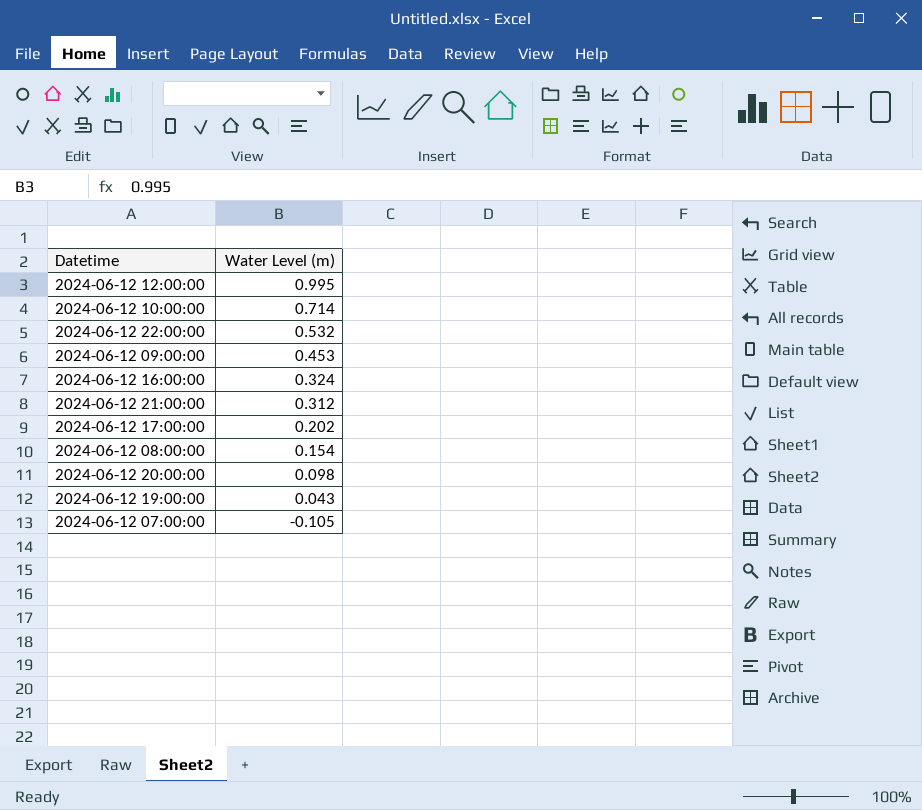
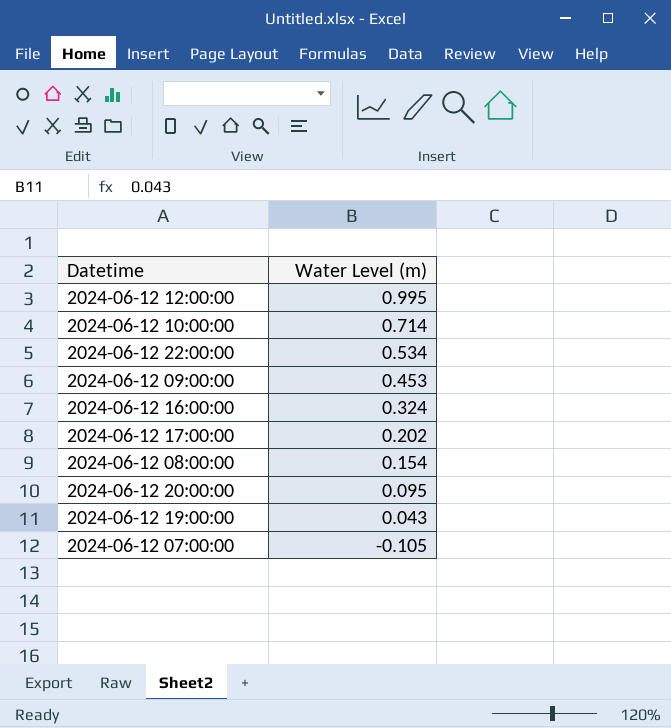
row 2024-06-12 21:00:00: 0.312 -> none
2024-06-12 22:00:00 | Water Level (m): 0.532 -> 0.534
2024-06-12 20:00:00 | Water Level (m): 0.098 -> 0.095

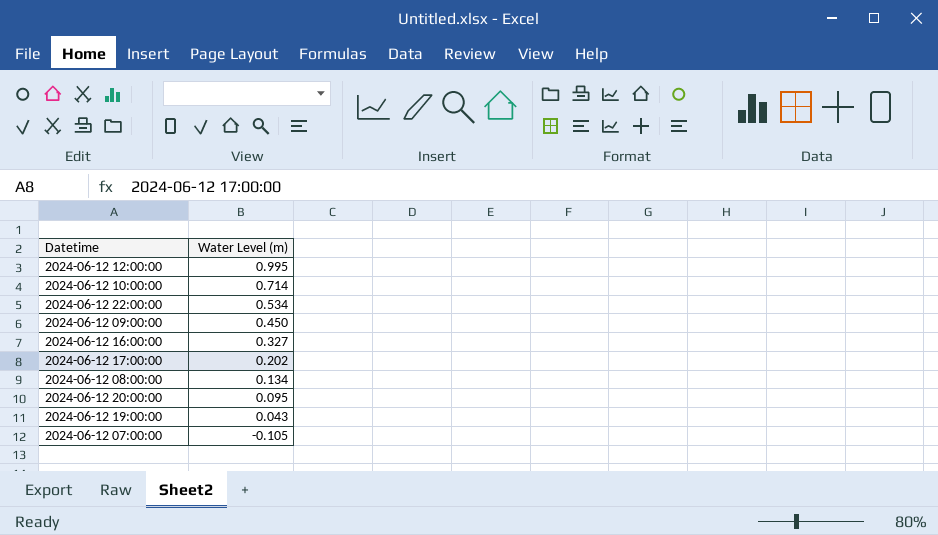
2024-06-12 09:00:00 | Water Level (m): 0.453 -> 0.450
2024-06-12 16:00:00 | Water Level (m): 0.324 -> 0.327
2024-06-12 08:00:00 | Water Level (m): 0.154 -> 0.134

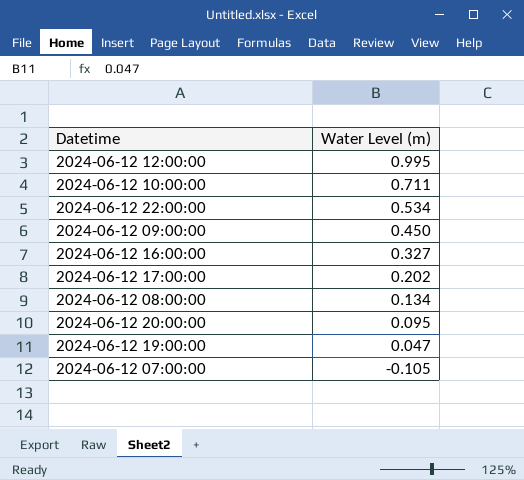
2024-06-12 10:00:00 | Water Level (m): 0.714 -> 0.711
2024-06-12 19:00:00 | Water Level (m): 0.043 -> 0.047

